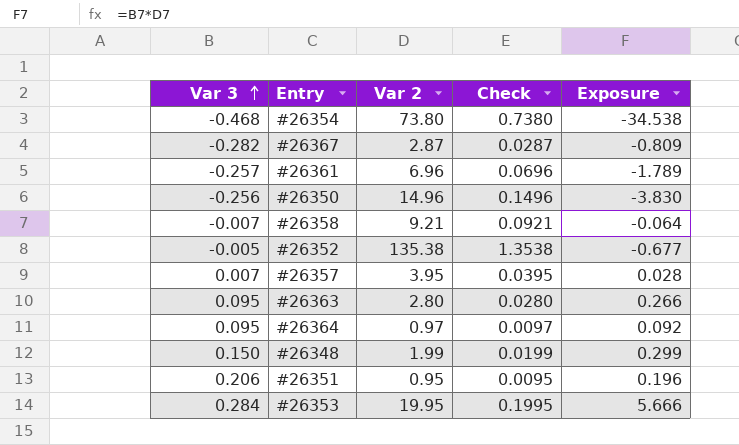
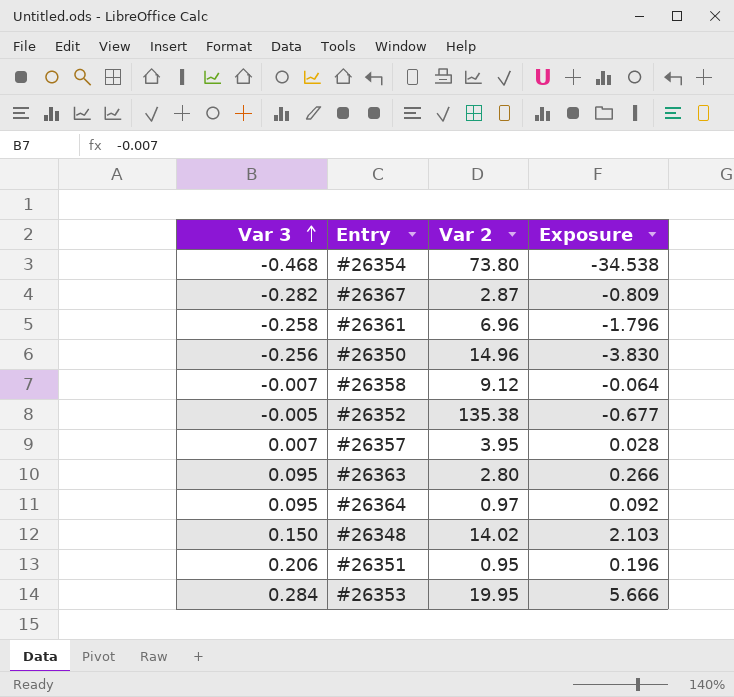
column Check | formula: [Var 2] * 0.01 -> none
#26361 | Var 3: -0.257 -> -0.258
#26361 | Exposure: -1.789 -> -1.796
#26358 | Var 2: 9.21 -> 9.12
#26348 | Var 2: 1.99 -> 14.02
#26348 | Exposure: 0.299 -> 2.103

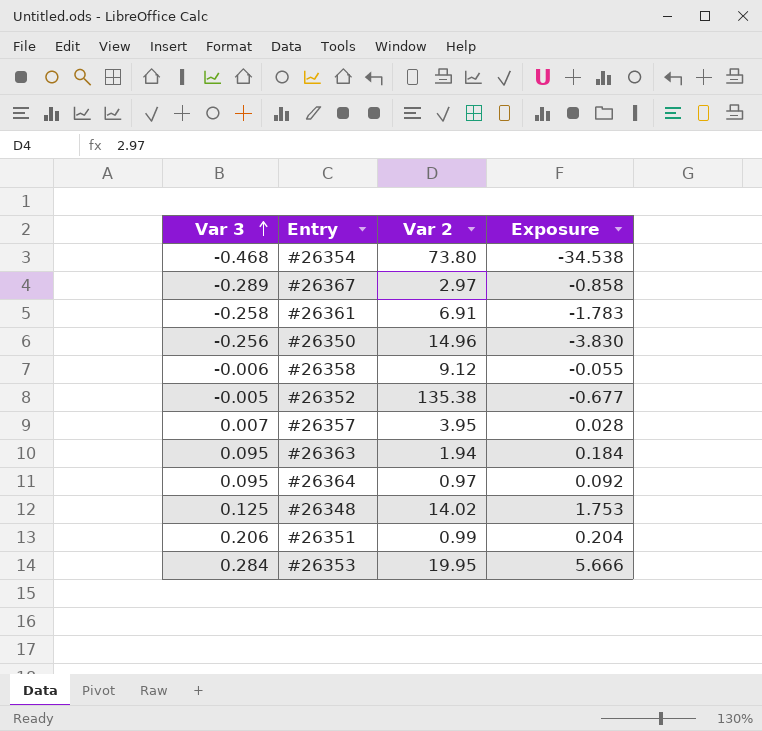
#26367 | Var 3: -0.282 -> -0.289
#26367 | Var 2: 2.87 -> 2.97
#26367 | Exposure: -0.809 -> -0.858
#26361 | Var 2: 6.96 -> 6.91
#26361 | Exposure: -1.796 -> -1.783
#26358 | Var 3: -0.007 -> -0.006
#26358 | Exposure: -0.064 -> -0.055
#26363 | Var 2: 2.80 -> 1.94
#26363 | Exposure: 0.266 -> 0.184
#26348 | Var 3: 0.150 -> 0.125
#26348 | Exposure: 2.103 -> 1.753
#26351 | Var 2: 0.95 -> 0.99
#26351 | Exposure: 0.196 -> 0.204

